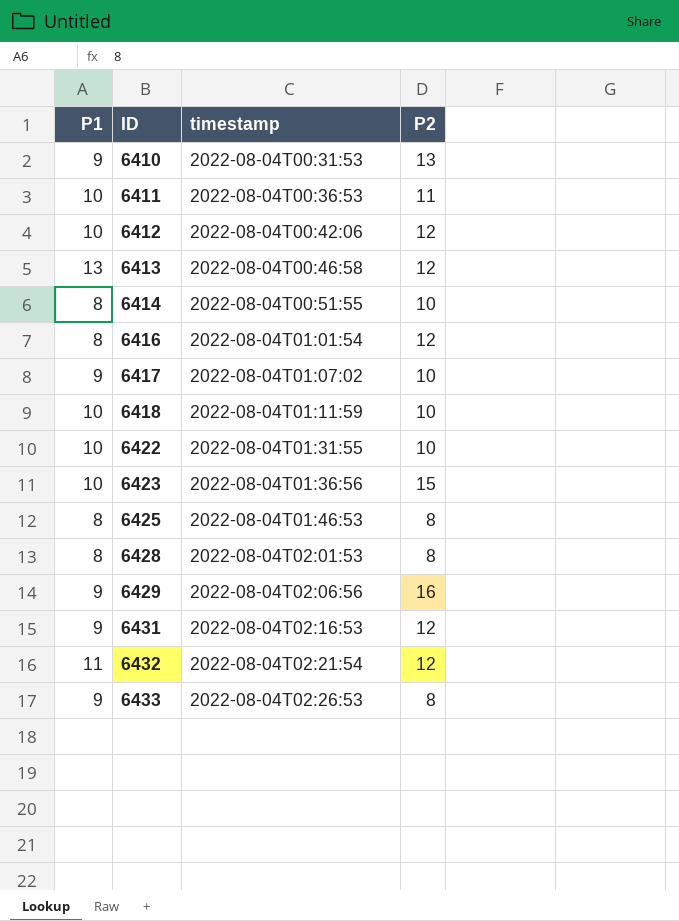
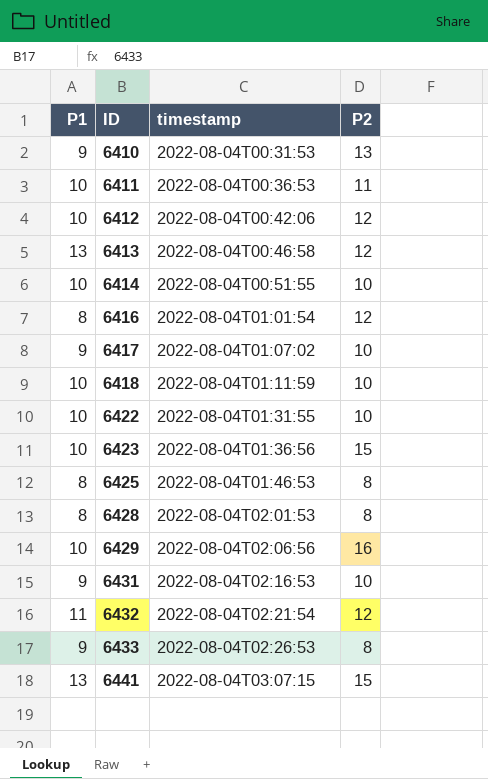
6414 | P1: 8 -> 10
6429 | P1: 9 -> 10
6431 | P2: 12 -> 10
row 6441: none -> 13 | 2022-08-04T03:07:15 | 15

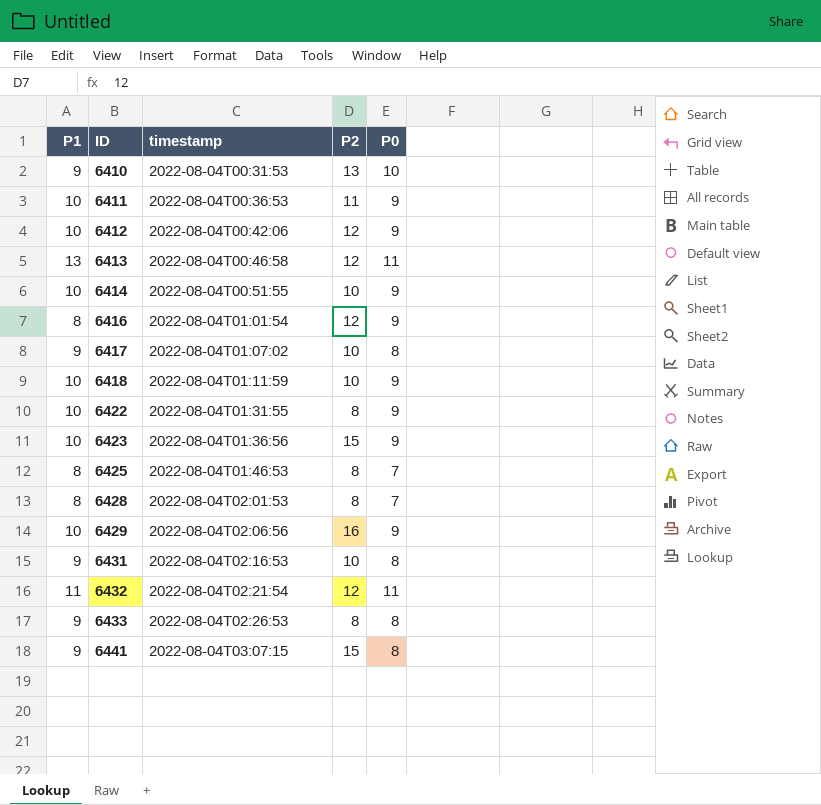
column P0 | position: none -> 5
6422 | P2: 10 -> 8
6441 | P1: 13 -> 9

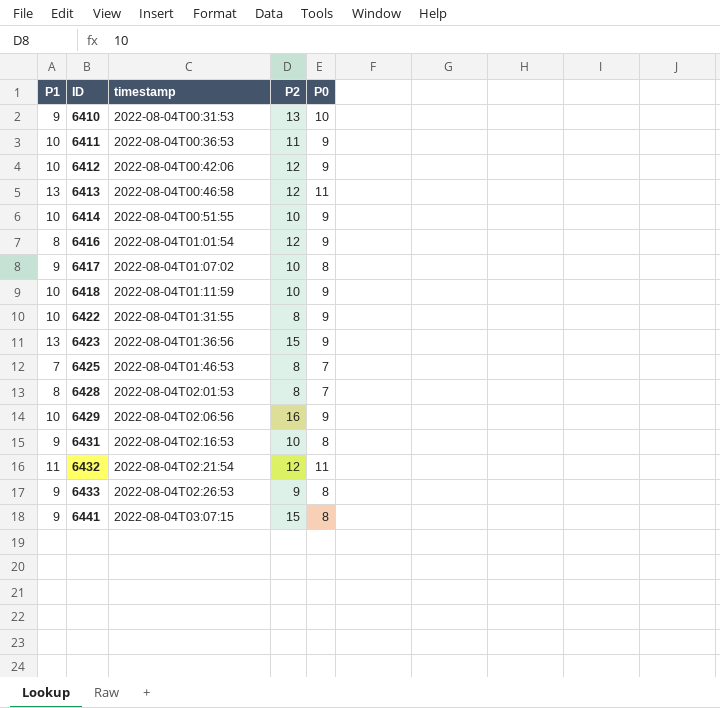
6423 | P1: 10 -> 13
6425 | P1: 8 -> 7
6433 | P2: 8 -> 9

